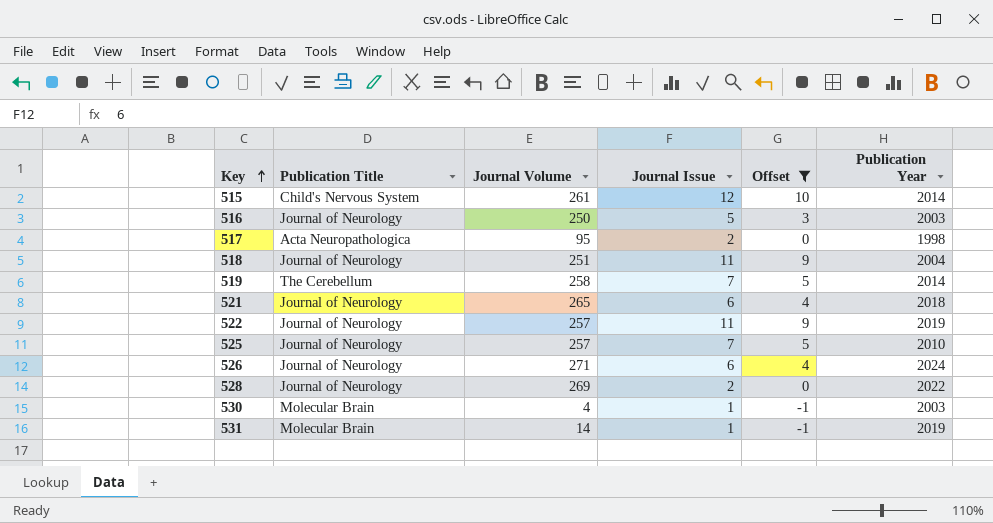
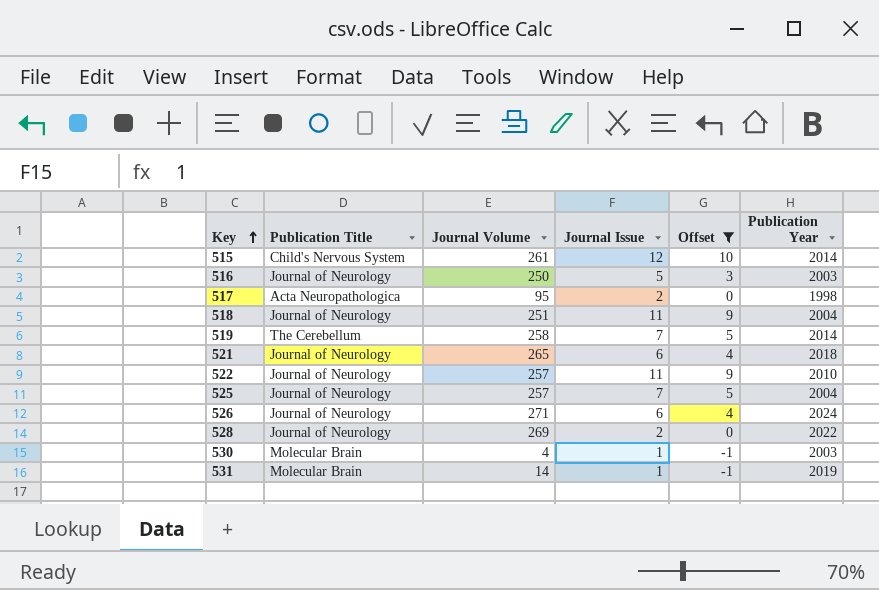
522 | Publication Year: 2019 -> 2010
525 | Publication Year: 2010 -> 2004

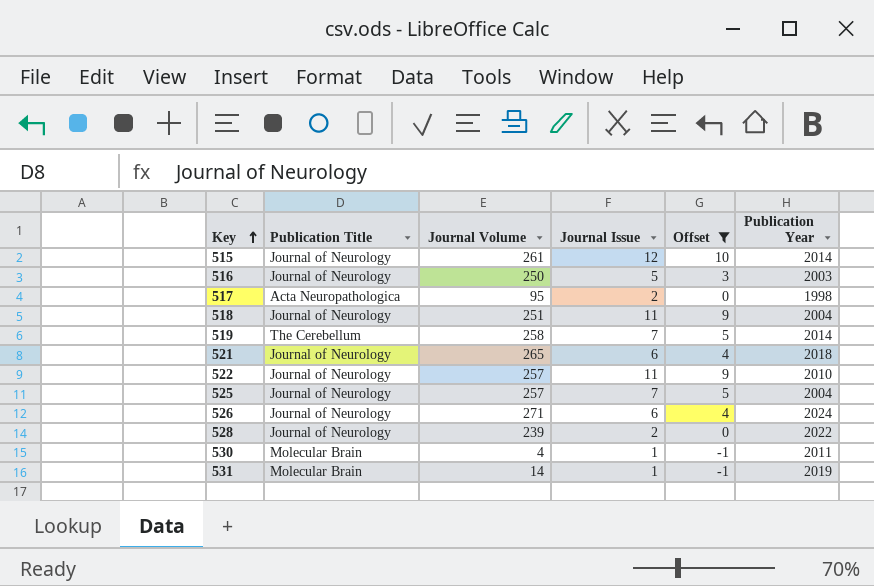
515 | Publication Title: Child's Nervous System -> Journal of Neurology
528 | Journal Volume: 269 -> 239
530 | Publication Year: 2003 -> 2011

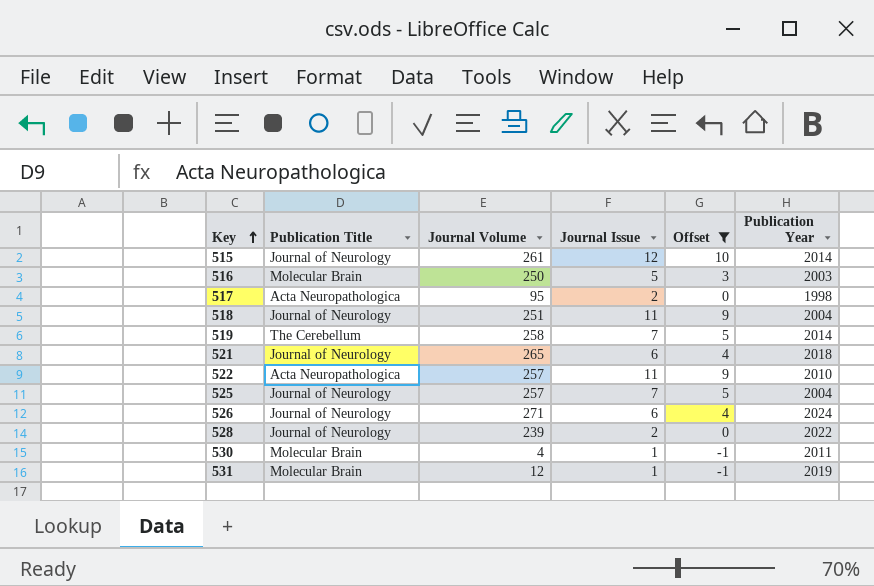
516 | Publication Title: Journal of Neurology -> Molecular Brain
522 | Publication Title: Journal of Neurology -> Acta Neuropathologica
531 | Journal Volume: 14 -> 12

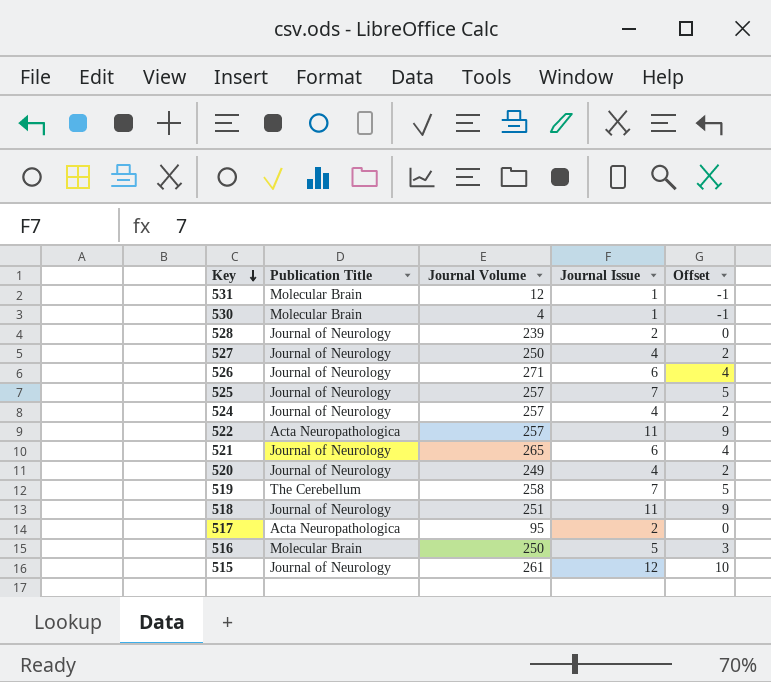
filter: Offset != 2 -> none
row order: Key ascending -> Key descending
column Publication Year | position: 6 -> none

